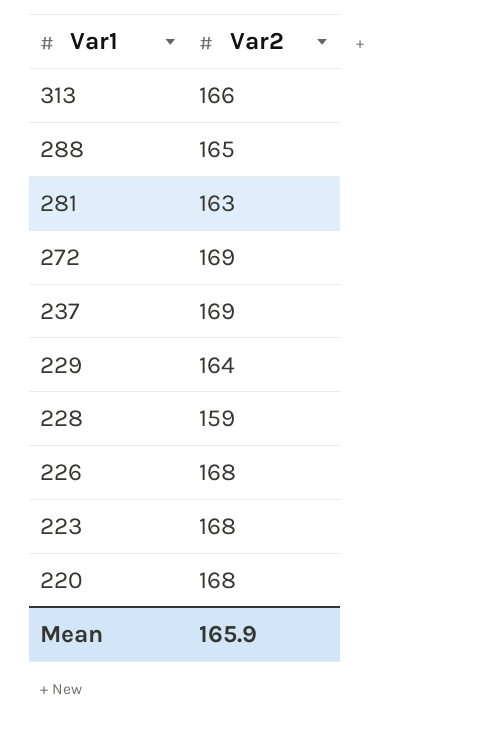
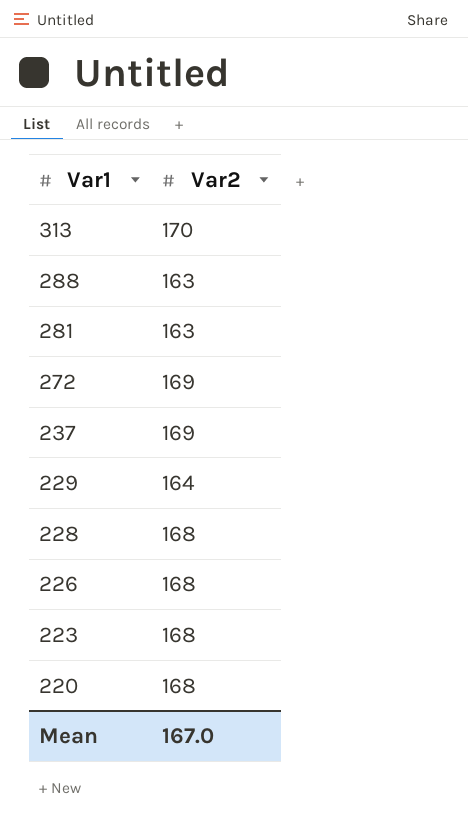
313 | Var2: 166 -> 170
288 | Var2: 165 -> 163
228 | Var2: 159 -> 168
Mean | Var2: 165.9 -> 167.0

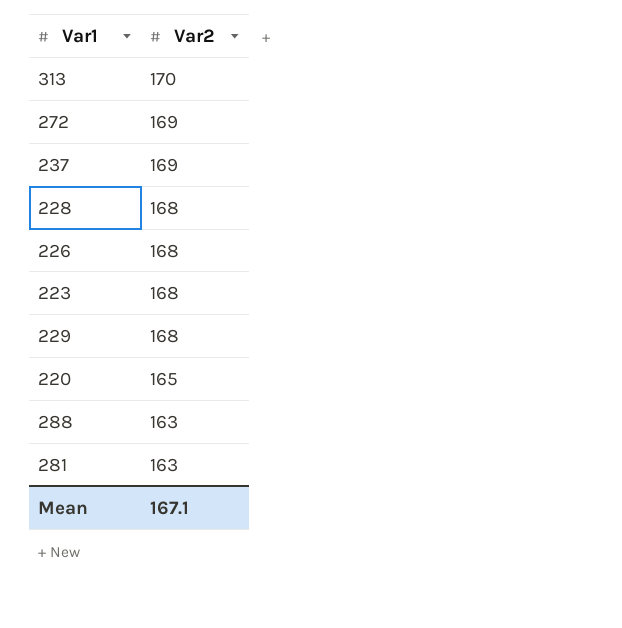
row order: Var1 descending -> Var2 descending
229 | Var2: 164 -> 168
220 | Var2: 168 -> 165
Mean | Var2: 167.0 -> 167.1

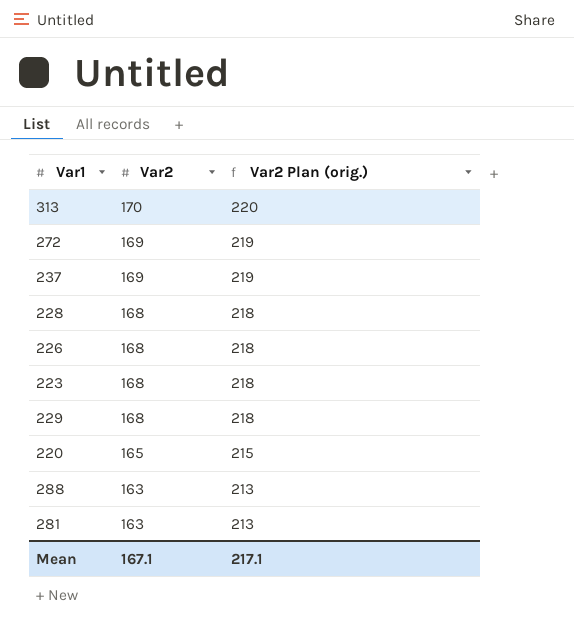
column Var2 Plan (orig.) | formula: none -> [Var2] + 50

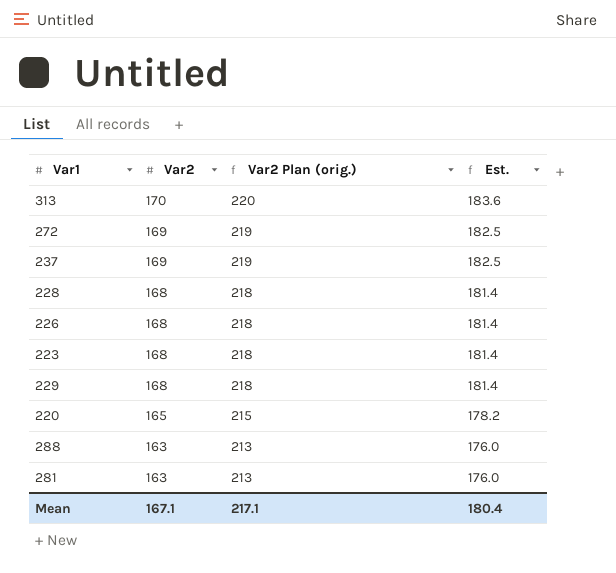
column Est. | formula: none -> [Var2] * 1.08

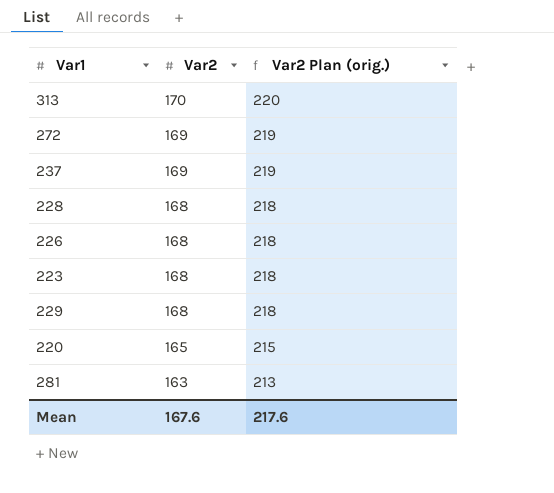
column Est. | formula: [Var2] * 1.08 -> none
row 288: 163 | 213 | 176.0 -> none
Mean | Var2: 167.1 -> 167.6
Mean | Var2 Plan (orig.): 217.1 -> 217.6

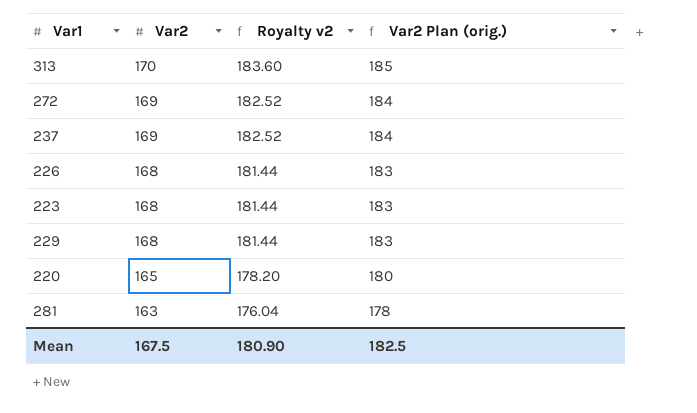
column Royalty v2 | formula: none -> [Var2] * 1.08
column Var2 Plan (orig.) | formula: [Var2] + 50 -> [Var2] + 15
row 228: 168 | 218 -> none
Mean | Var2: 167.6 -> 167.5
Mean | Var2 Plan (orig.): 217.6 -> 182.5

